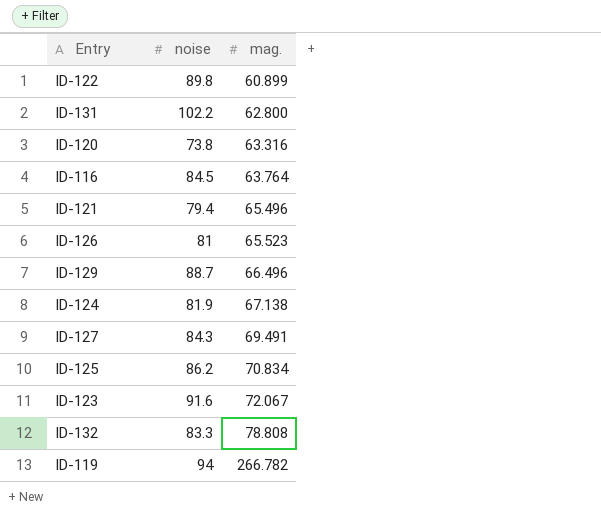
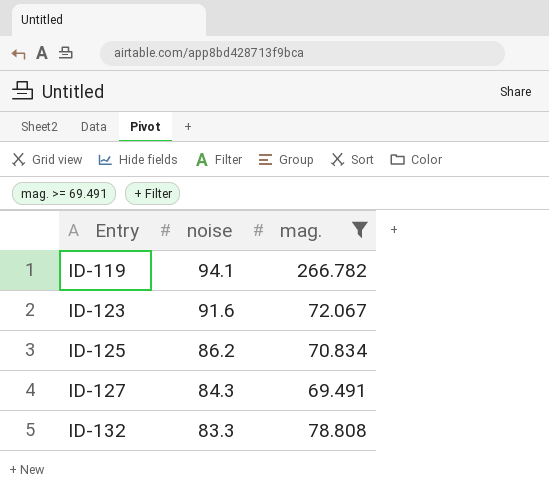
filter: none -> mag. >= 69.491
row order: mag. ascending -> Entry ascending
ID-119 | noise: 94 -> 94.1

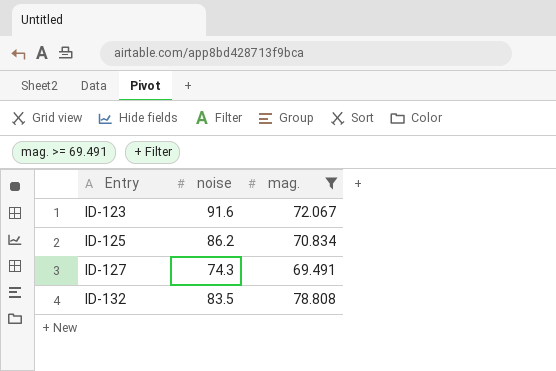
row ID-119: 94.1 | 266.782 -> none
ID-127 | noise: 84.3 -> 74.3
ID-132 | noise: 83.3 -> 83.5

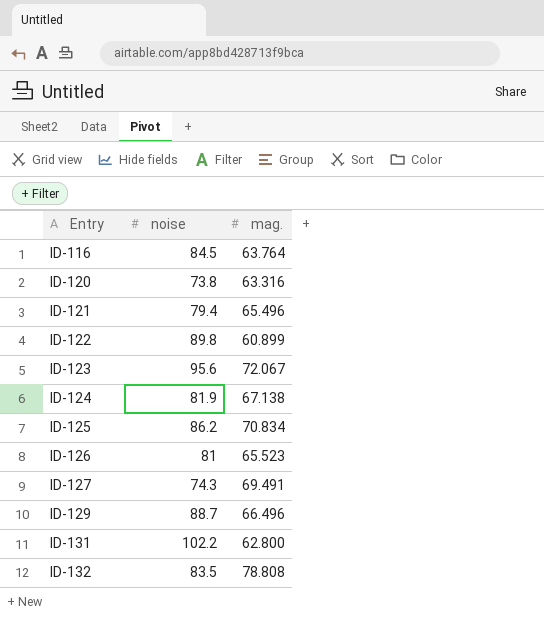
filter: mag. >= 69.491 -> none
ID-123 | noise: 91.6 -> 95.6

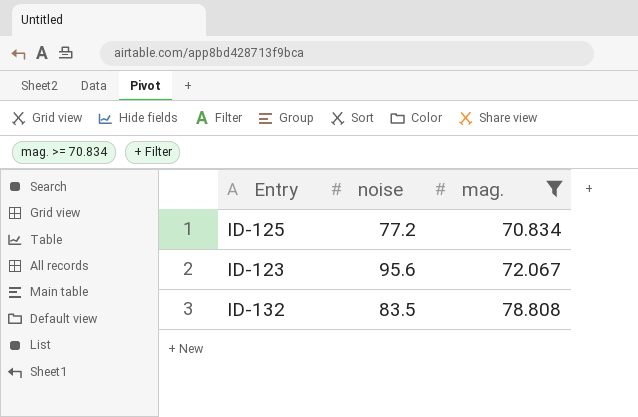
filter: none -> mag. >= 70.834
row order: Entry ascending -> mag. ascending
ID-125 | noise: 86.2 -> 77.2

